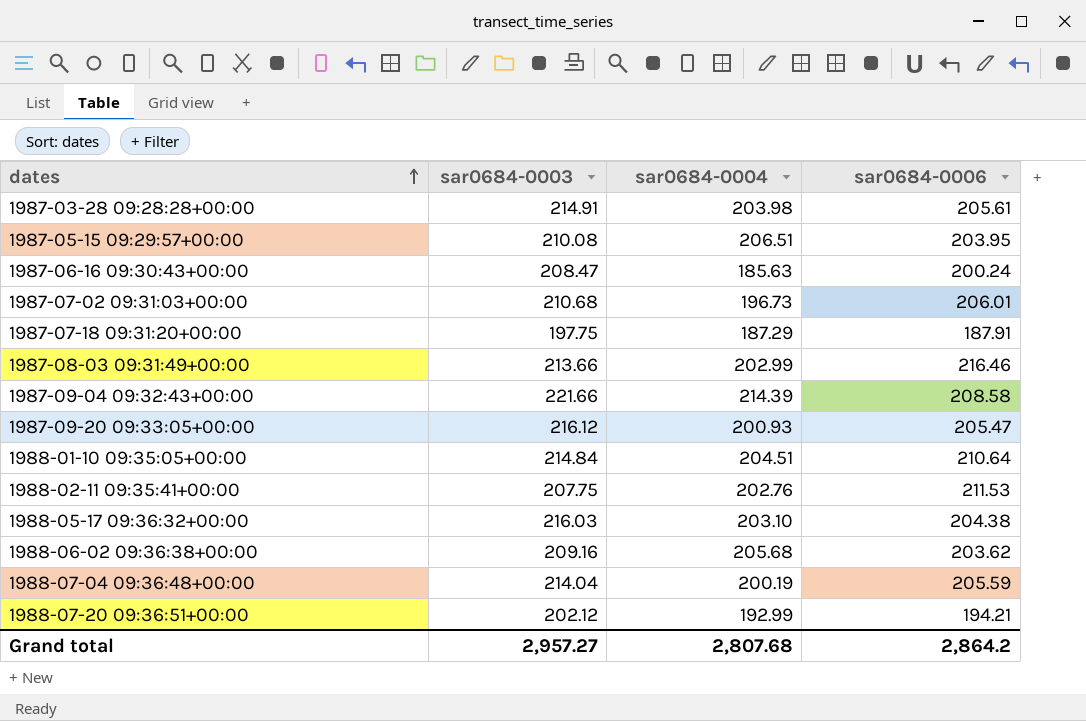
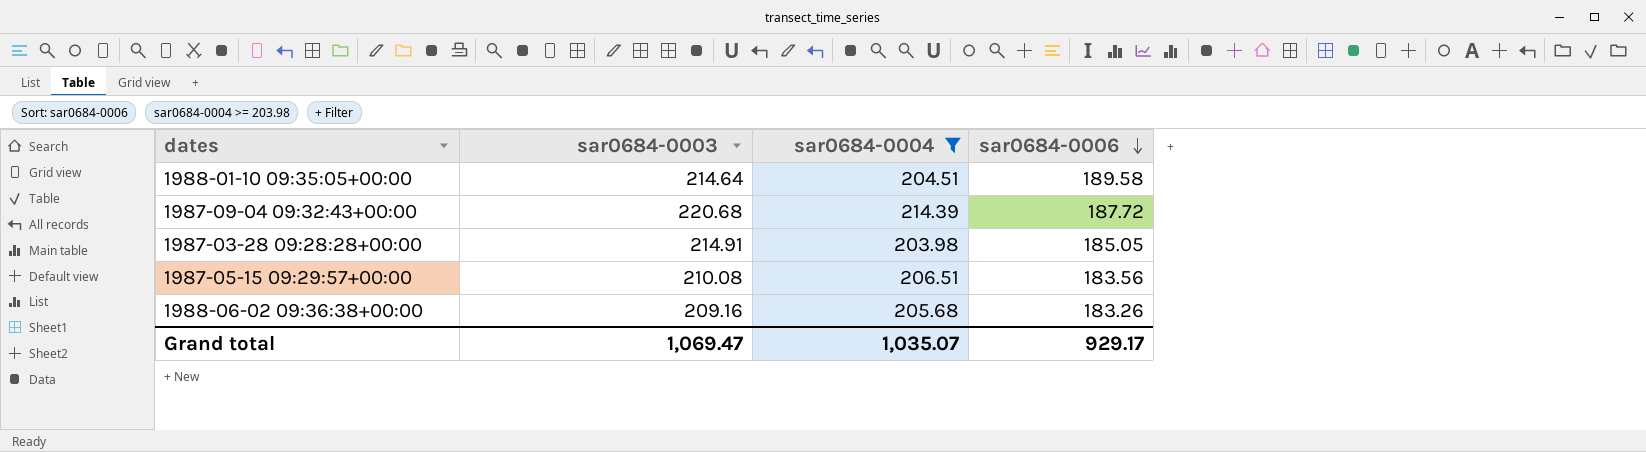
filter: none -> sar0684-0004 >= 203.98
row order: dates ascending -> sar0684-0006 descending
1988-01-10 09:35:05+00:00 | sar0684-0003: 214.84 -> 214.64
1988-01-10 09:35:05+00:00 | sar0684-0006: 210.64 -> 189.58
1987-09-04 09:32:43+00:00 | sar0684-0003: 221.66 -> 220.68
1987-09-04 09:32:43+00:00 | sar0684-0006: 208.58 -> 187.72
1987-03-28 09:28:28+00:00 | sar0684-0006: 205.61 -> 185.05
1987-05-15 09:29:57+00:00 | sar0684-0006: 203.95 -> 183.56
1988-06-02 09:36:38+00:00 | sar0684-0006: 203.62 -> 183.26
Grand total | sar0684-0003: 2,957.27 -> 1,069.47
Grand total | sar0684-0004: 2,807.68 -> 1,035.07
Grand total | sar0684-0006: 2,864.2 -> 929.17

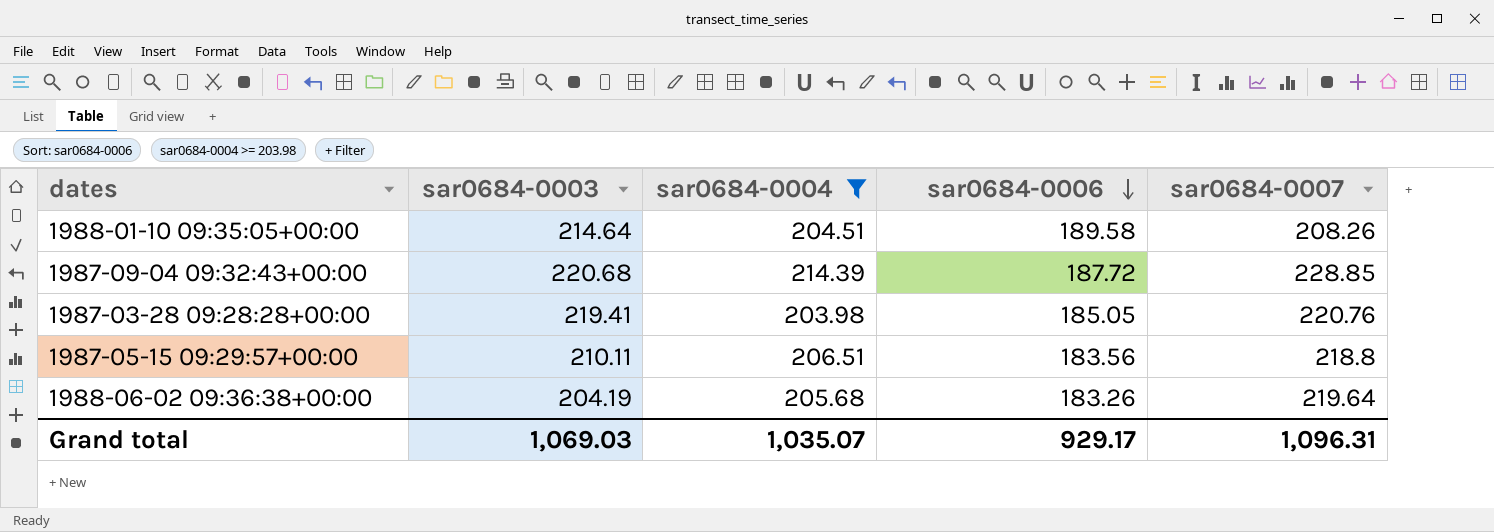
column sar0684-0007 | position: none -> 5
1987-03-28 09:28:28+00:00 | sar0684-0003: 214.91 -> 219.41
1987-05-15 09:29:57+00:00 | sar0684-0003: 210.08 -> 210.11
1988-06-02 09:36:38+00:00 | sar0684-0003: 209.16 -> 204.19
Grand total | sar0684-0003: 1,069.47 -> 1,069.03

